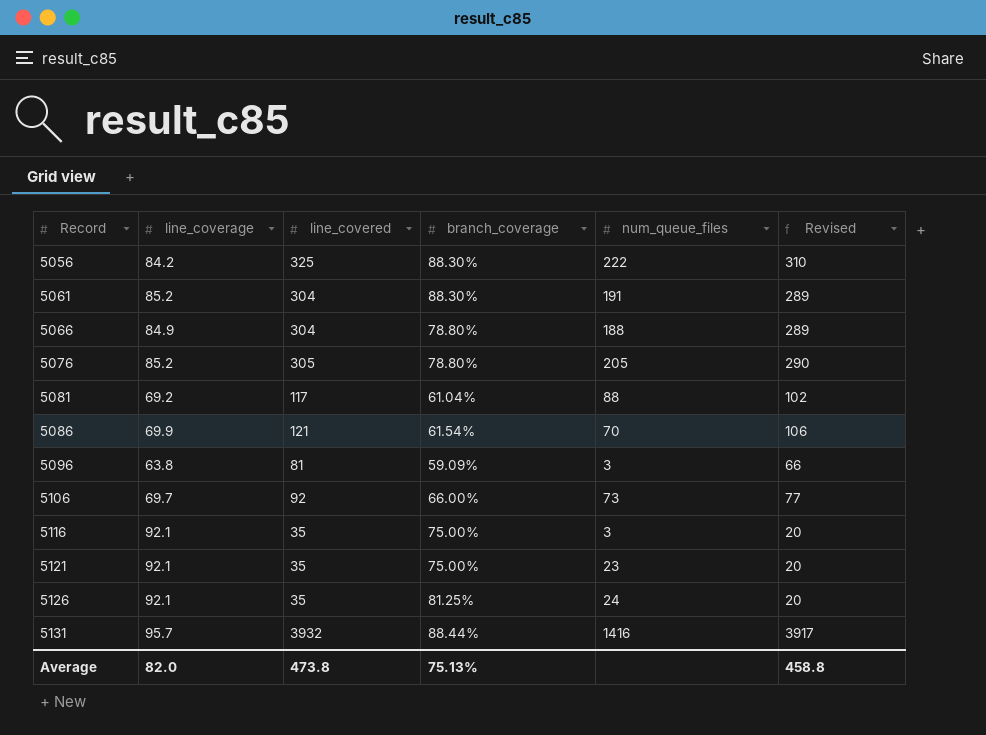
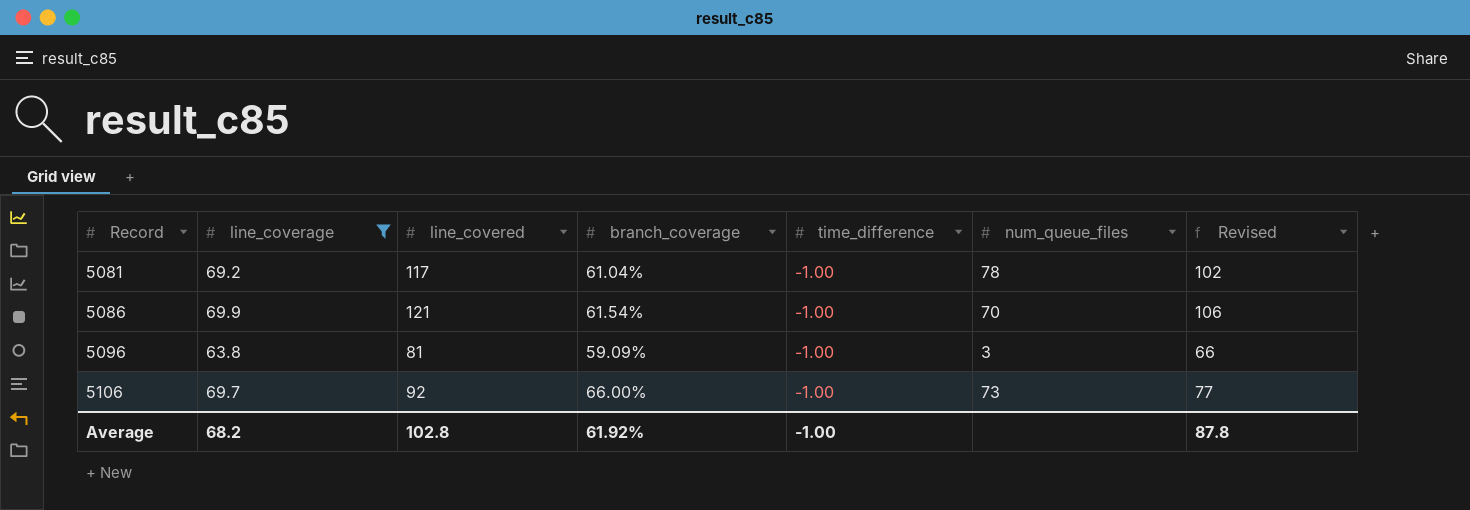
filter: none -> line_coverage <= 69.9
column time_difference | position: none -> 5
5081 | num_queue_files: 88 -> 78
Average | line_coverage: 82.0 -> 68.2
Average | line_covered: 473.8 -> 102.8
Average | branch_coverage: 75.13% -> 61.92%
Average | Revised: 458.8 -> 87.8

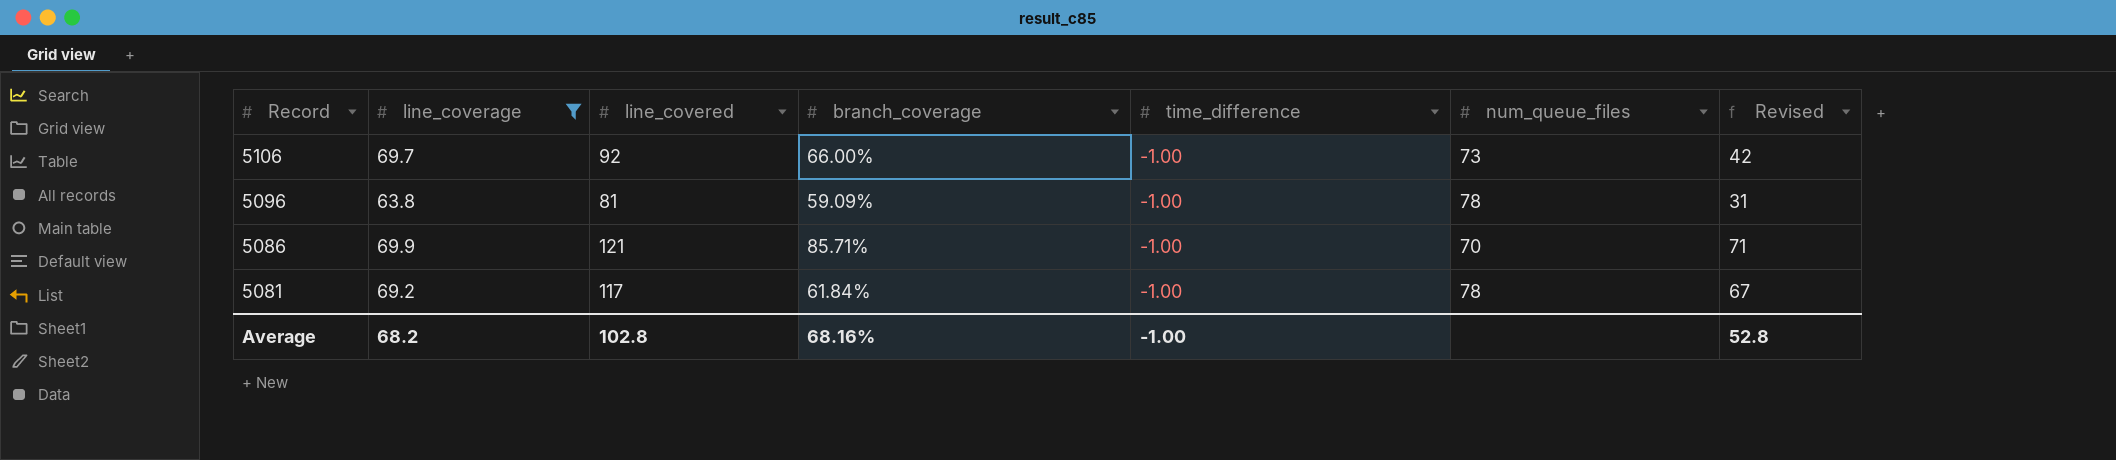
row order: Record ascending -> Record descending
column Revised | formula: [line_covered] - 15 -> [line_covered] - 50
5096 | num_queue_files: 3 -> 78
5086 | branch_coverage: 61.54% -> 85.71%
5081 | branch_coverage: 61.04% -> 61.84%
Average | branch_coverage: 61.92% -> 68.16%
Average | Revised: 87.8 -> 52.8

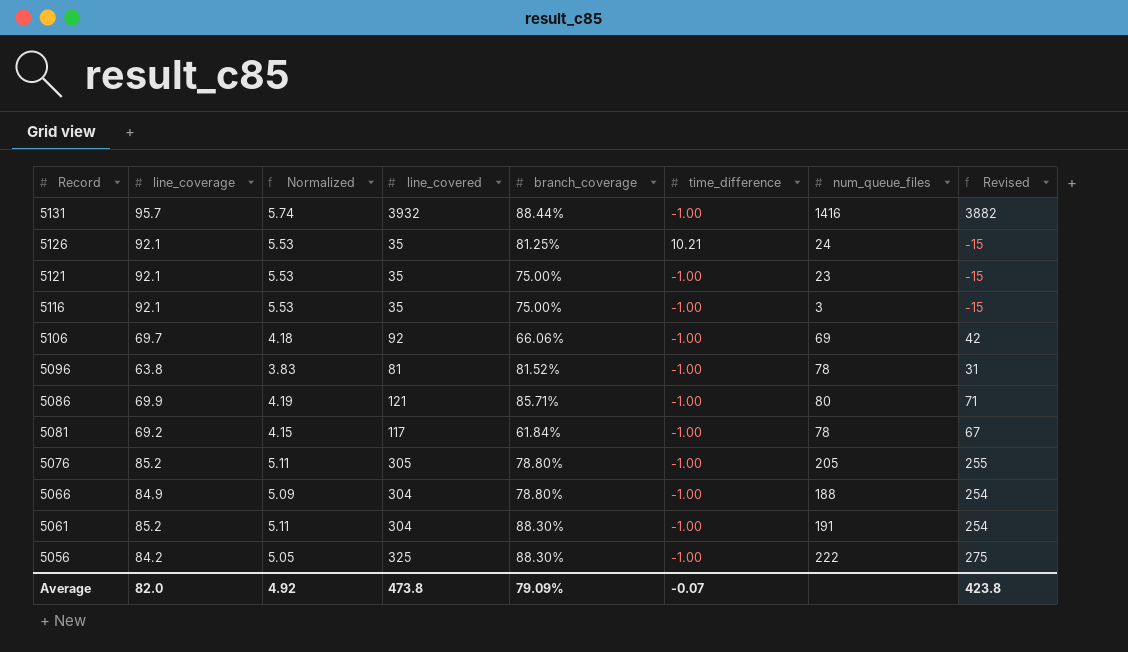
filter: line_coverage <= 69.9 -> none
column Normalized | formula: none -> [line_coverage] * 0.06
5106 | branch_coverage: 66.00% -> 66.06%
5106 | num_queue_files: 73 -> 69
5096 | branch_coverage: 59.09% -> 81.52%
5086 | num_queue_files: 70 -> 80
Average | line_coverage: 68.2 -> 82.0
Average | line_covered: 102.8 -> 473.8
Average | branch_coverage: 68.16% -> 79.09%
Average | time_difference: -1.00 -> -0.07
Average | Revised: 52.8 -> 423.8

